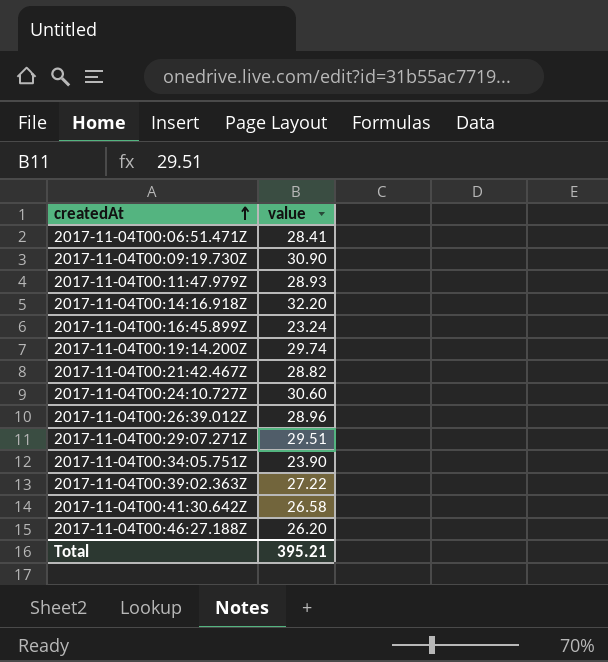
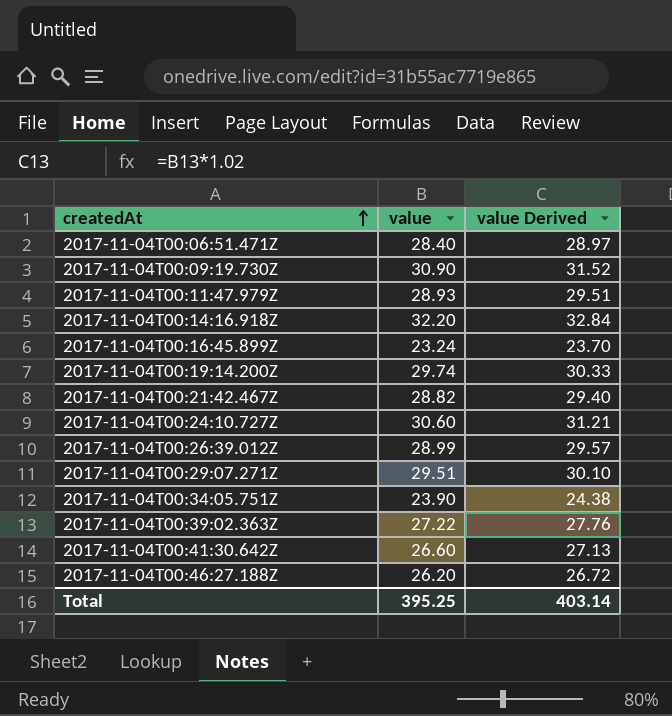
column value Derived | formula: none -> [value] * 1.02
2017-11-04T00:06:51.471Z | value: 28.41 -> 28.40
2017-11-04T00:26:39.012Z | value: 28.96 -> 28.99
2017-11-04T00:41:30.642Z | value: 26.58 -> 26.60
Total | value: 395.21 -> 395.25

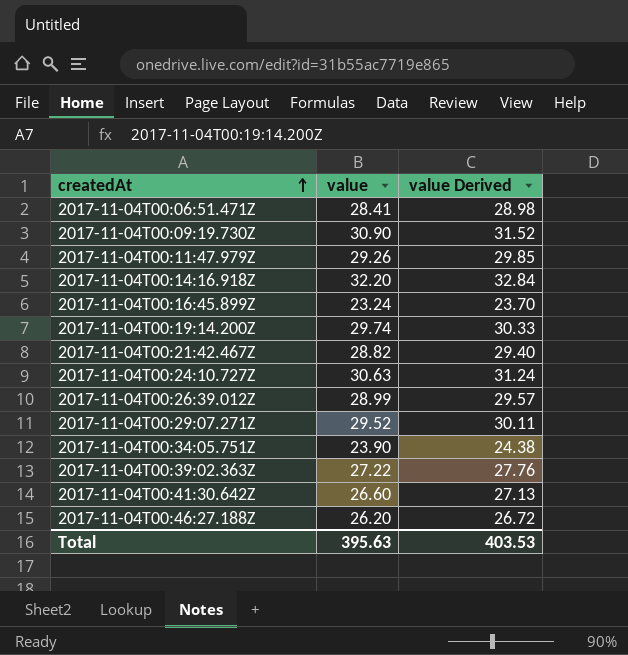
2017-11-04T00:06:51.471Z | value: 28.40 -> 28.41
2017-11-04T00:06:51.471Z | value Derived: 28.97 -> 28.98
2017-11-04T00:11:47.979Z | value: 28.93 -> 29.26
2017-11-04T00:11:47.979Z | value Derived: 29.51 -> 29.85
2017-11-04T00:24:10.727Z | value: 30.60 -> 30.63
2017-11-04T00:24:10.727Z | value Derived: 31.21 -> 31.24
2017-11-04T00:29:07.271Z | value: 29.51 -> 29.52
2017-11-04T00:29:07.271Z | value Derived: 30.10 -> 30.11
Total | value: 395.25 -> 395.63
Total | value Derived: 403.14 -> 403.53

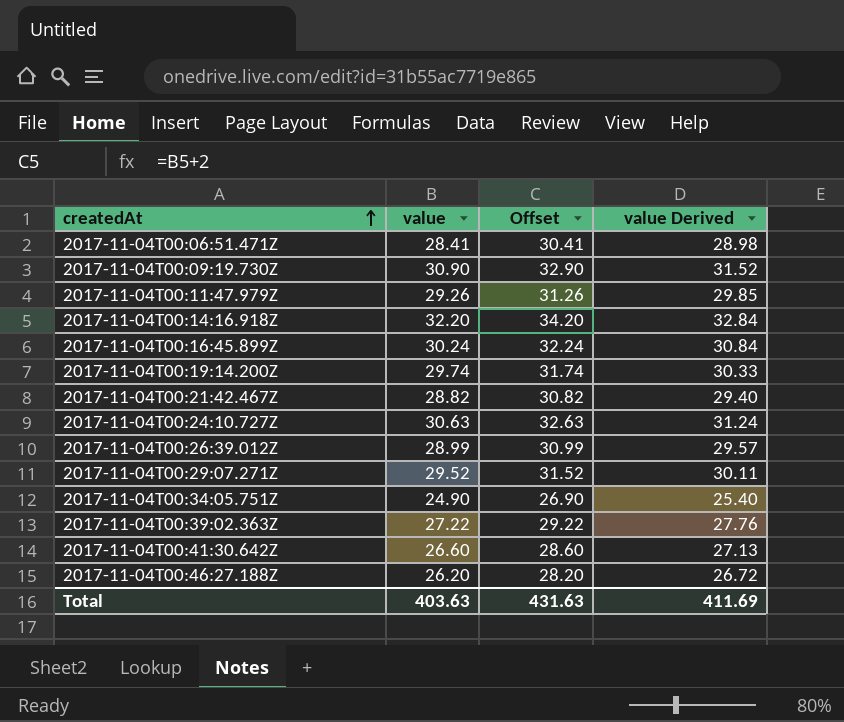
column Offset | formula: none -> [value] + 2
2017-11-04T00:16:45.899Z | value: 23.24 -> 30.24
2017-11-04T00:16:45.899Z | value Derived: 23.70 -> 30.84
2017-11-04T00:34:05.751Z | value: 23.90 -> 24.90
2017-11-04T00:34:05.751Z | value Derived: 24.38 -> 25.40
Total | value: 395.63 -> 403.63
Total | value Derived: 403.53 -> 411.69

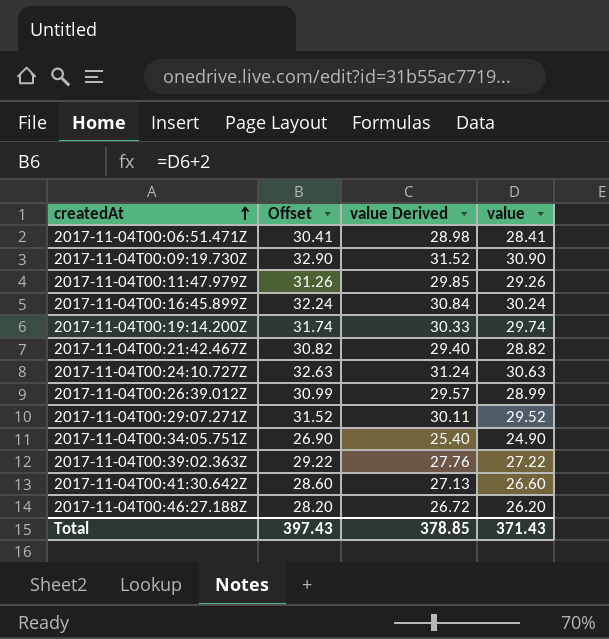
column value | position: 2 -> 4
row 2017-11-04T00:14:16.918Z: 32.20 | 34.20 | 32.84 -> none
Total | Offset: 431.63 -> 397.43
Total | value Derived: 411.69 -> 378.85
Total | value: 403.63 -> 371.43

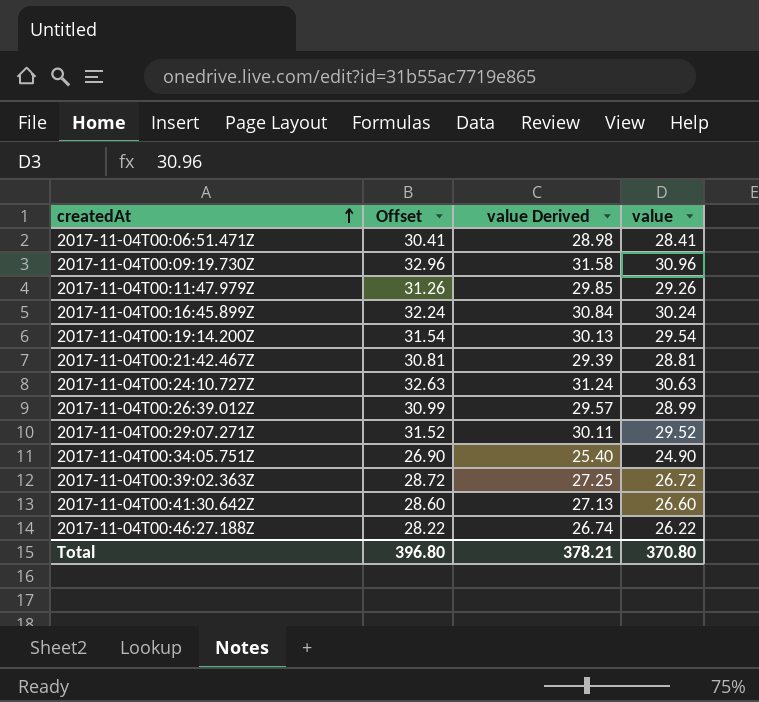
2017-11-04T00:09:19.730Z | Offset: 32.90 -> 32.96
2017-11-04T00:09:19.730Z | value Derived: 31.52 -> 31.58
2017-11-04T00:09:19.730Z | value: 30.90 -> 30.96
2017-11-04T00:19:14.200Z | Offset: 31.74 -> 31.54
2017-11-04T00:19:14.200Z | value Derived: 30.33 -> 30.13
2017-11-04T00:19:14.200Z | value: 29.74 -> 29.54
2017-11-04T00:21:42.467Z | Offset: 30.82 -> 30.81
2017-11-04T00:21:42.467Z | value Derived: 29.40 -> 29.39
2017-11-04T00:21:42.467Z | value: 28.82 -> 28.81
2017-11-04T00:39:02.363Z | Offset: 29.22 -> 28.72
2017-11-04T00:39:02.363Z | value Derived: 27.76 -> 27.25
2017-11-04T00:39:02.363Z | value: 27.22 -> 26.72
2017-11-04T00:46:27.188Z | Offset: 28.20 -> 28.22
2017-11-04T00:46:27.188Z | value Derived: 26.72 -> 26.74
2017-11-04T00:46:27.188Z | value: 26.20 -> 26.22
Total | Offset: 397.43 -> 396.80
Total | value Derived: 378.85 -> 378.21
Total | value: 371.43 -> 370.80

